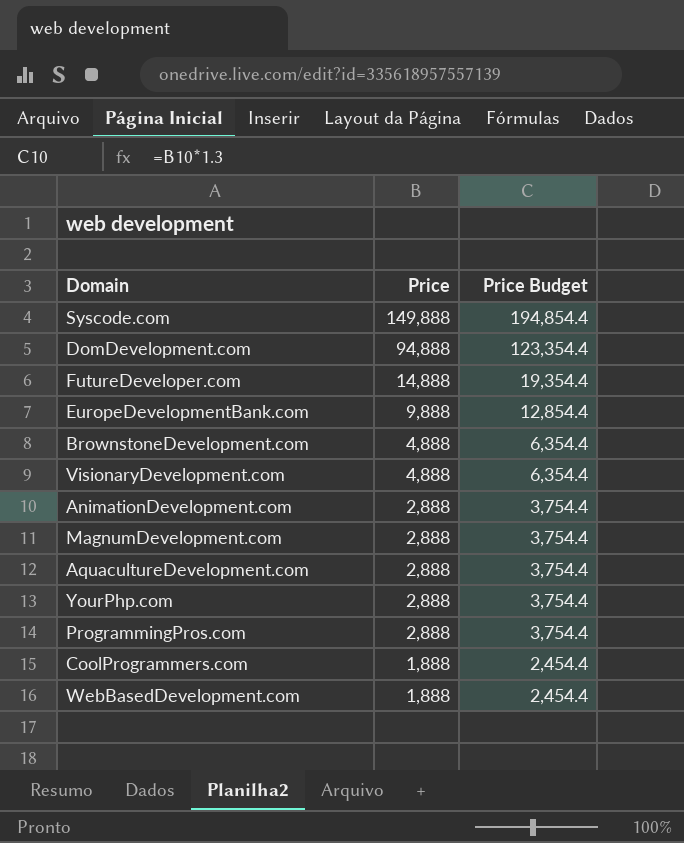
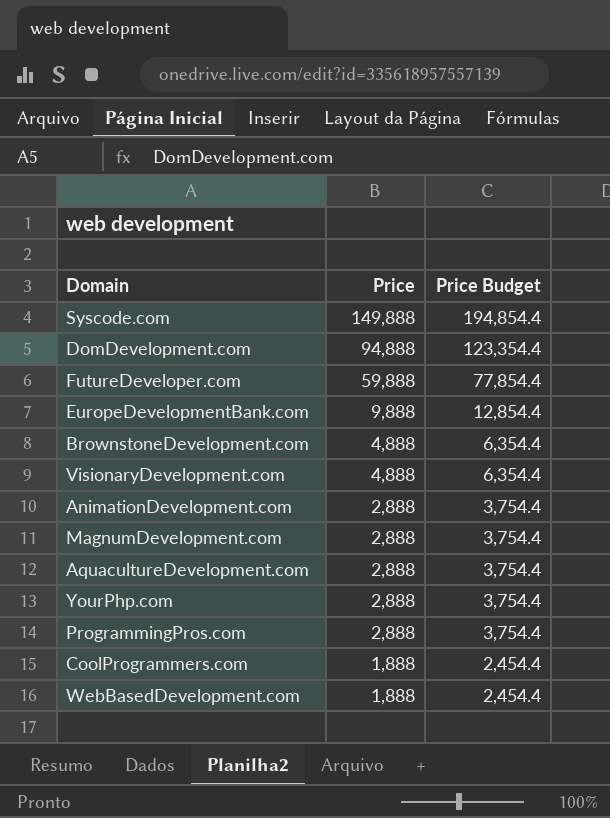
FutureDeveloper.com | Price: 14,888 -> 59,888
FutureDeveloper.com | Price Budget: 19,354.4 -> 77,854.4

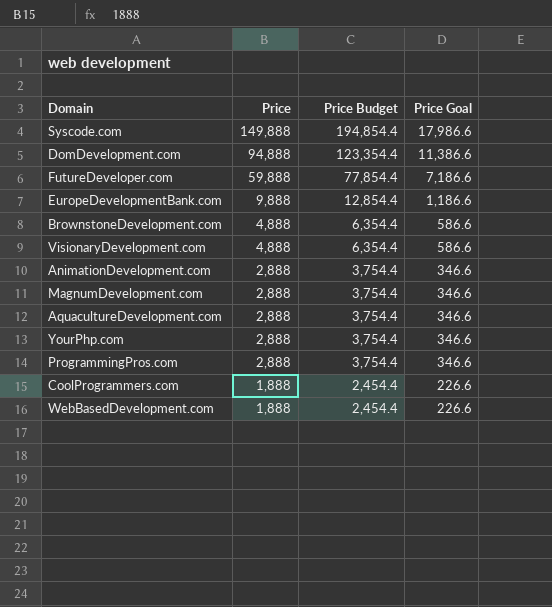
column Price Goal | formula: none -> [Price] * 0.12

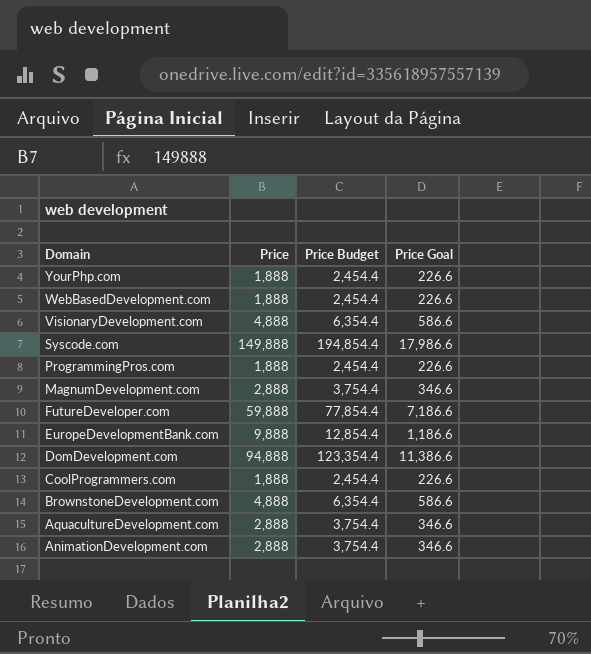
row order: Price descending -> Domain descending
YourPhp.com | Price: 2,888 -> 1,888
YourPhp.com | Price Budget: 3,754.4 -> 2,454.4
YourPhp.com | Price Goal: 346.6 -> 226.6
ProgrammingPros.com | Price: 2,888 -> 1,888
ProgrammingPros.com | Price Budget: 3,754.4 -> 2,454.4
ProgrammingPros.com | Price Goal: 346.6 -> 226.6

